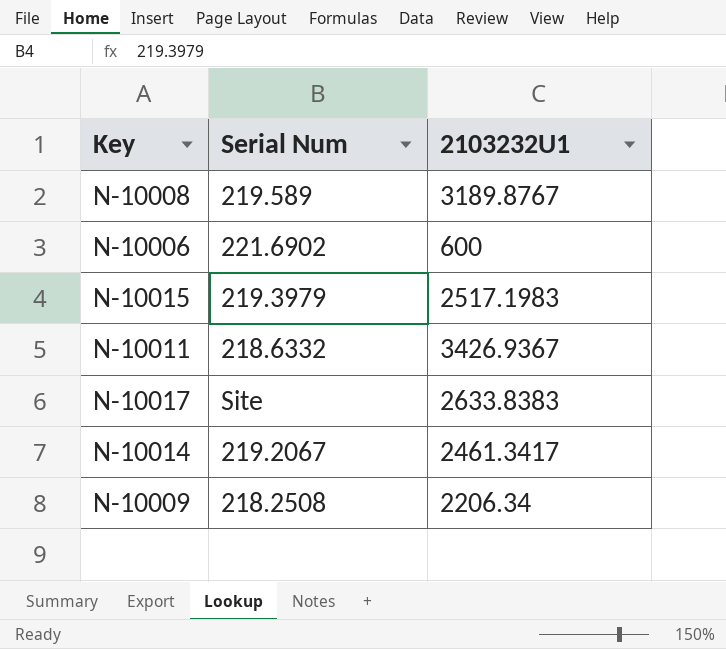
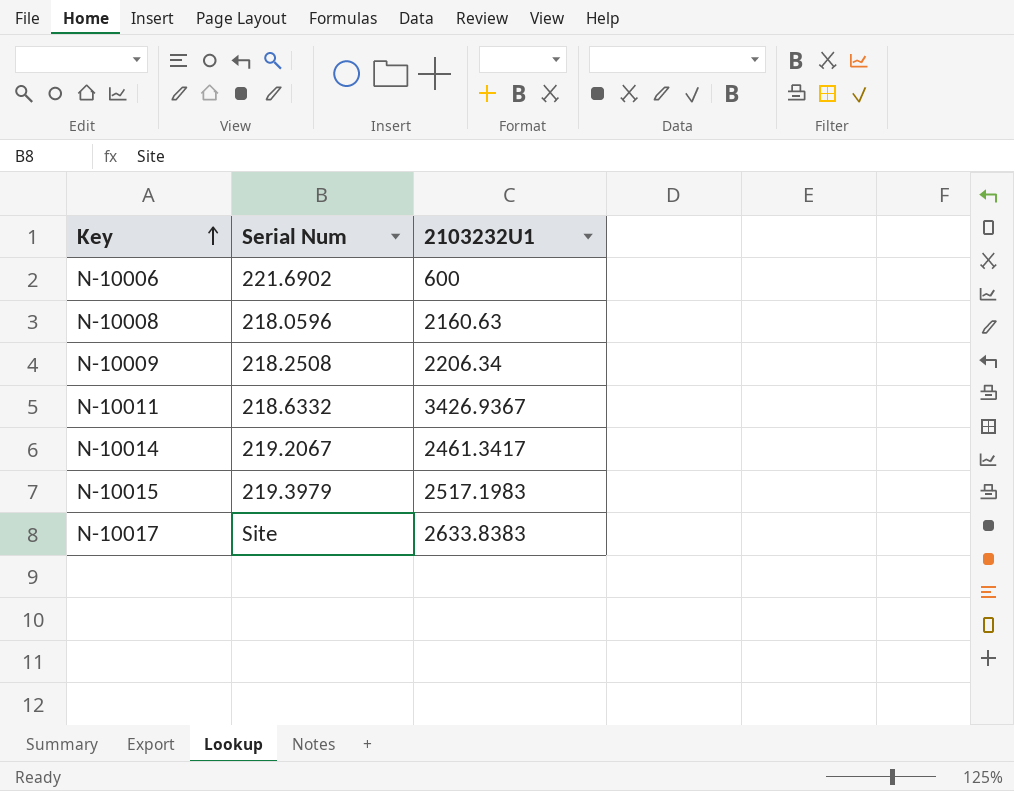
row order: none -> Key ascending
N-10008 | Serial Num: 219.589 -> 218.0596
N-10008 | 2103232U1: 3189.8767 -> 2160.63

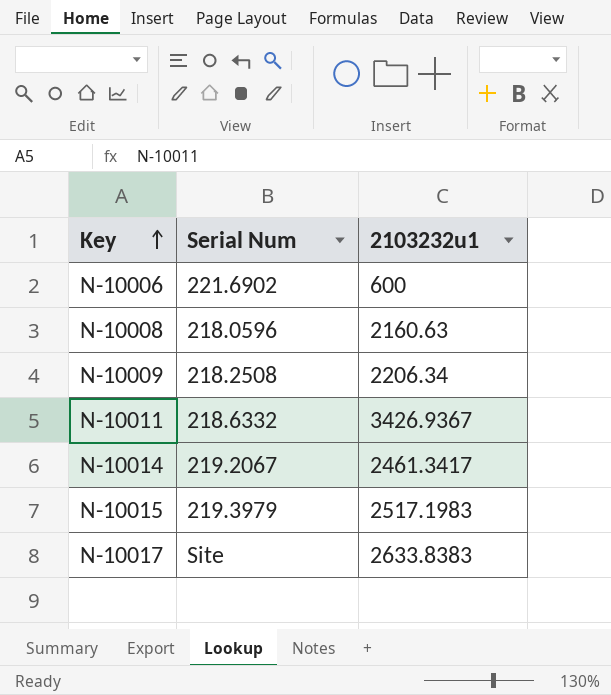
column name: 2103232U1 -> 2103232u1

